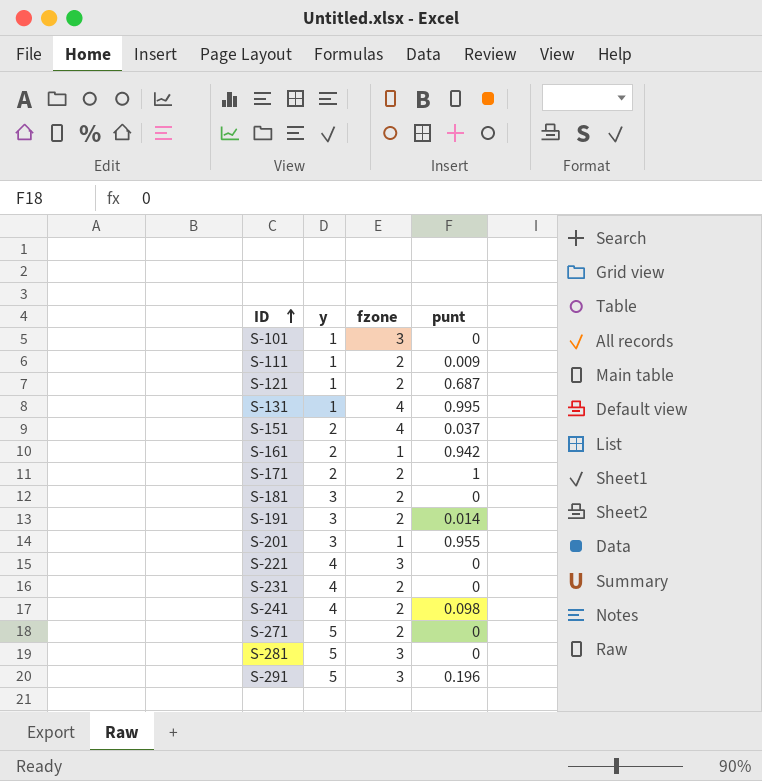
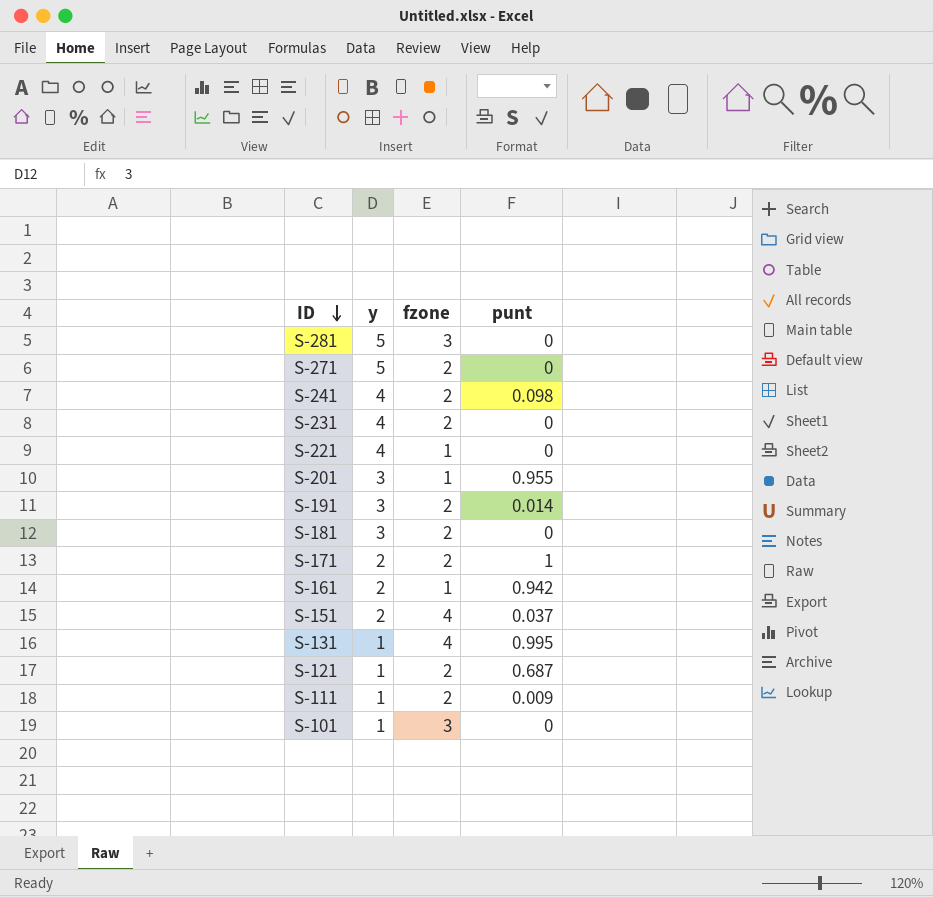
row order: ID ascending -> ID descending
row S-291: 5 | 3 | 0.196 -> none
S-221 | fzone: 3 -> 1

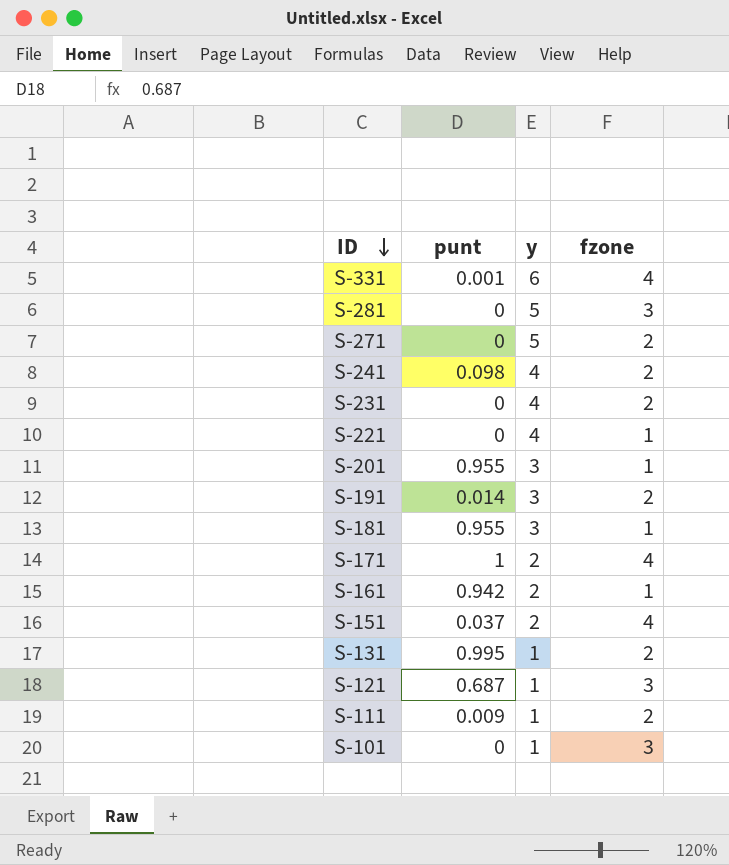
column punt | position: 4 -> 2
row S-331: none -> 0.001 | 6 | 4
S-181 | punt: 0 -> 0.955
S-181 | fzone: 2 -> 1
S-171 | fzone: 2 -> 4
S-131 | fzone: 4 -> 2
S-121 | fzone: 2 -> 3

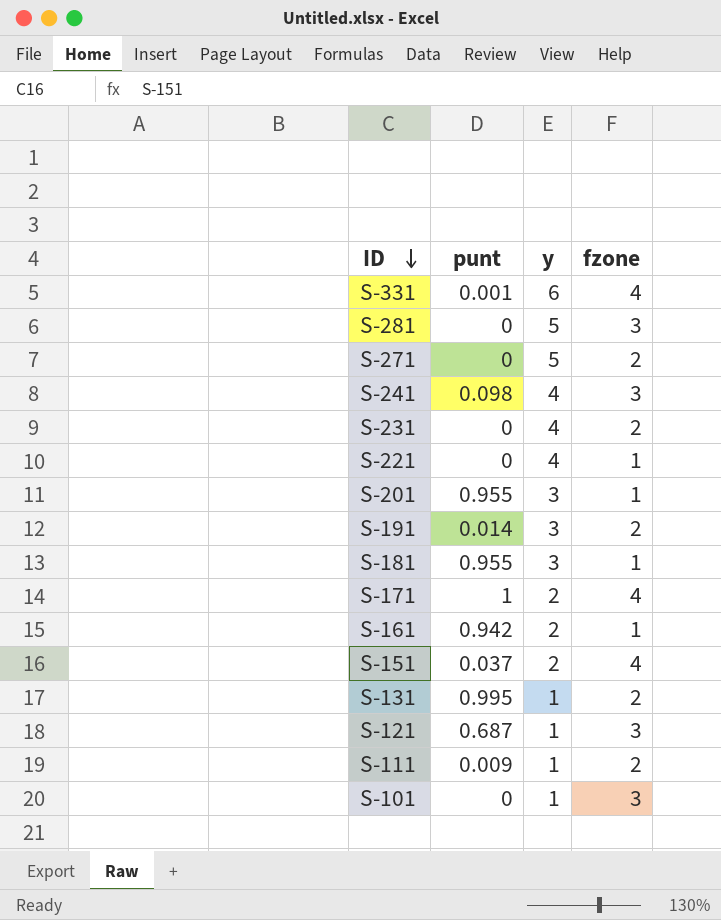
S-241 | fzone: 2 -> 3

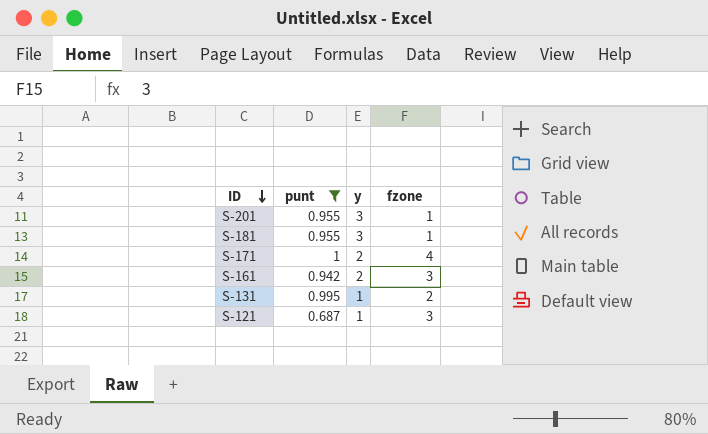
filter: none -> punt >= 0.687
S-161 | fzone: 1 -> 3

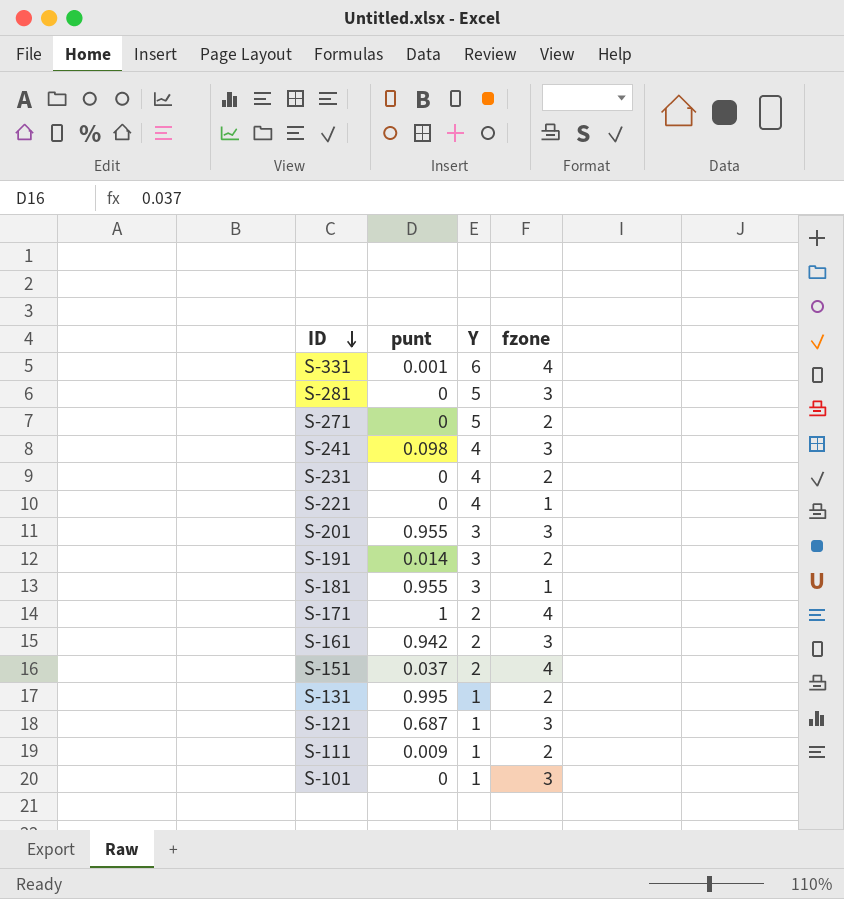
filter: punt >= 0.687 -> none
column name: y -> Y
S-201 | fzone: 1 -> 3

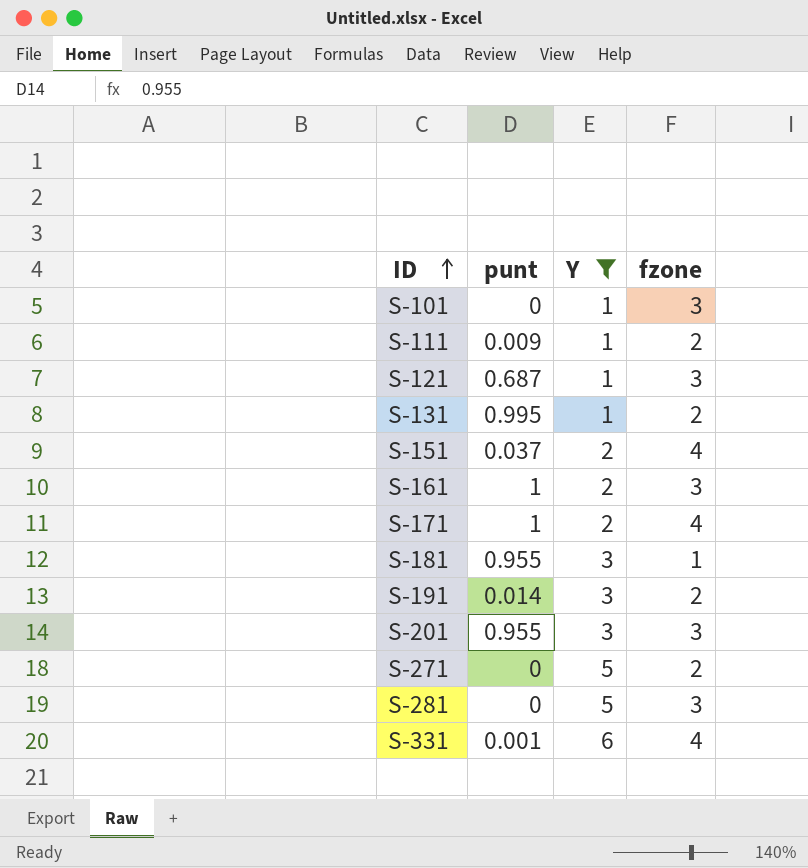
filter: none -> Y != 4
row order: ID descending -> ID ascending
S-161 | punt: 0.942 -> 1

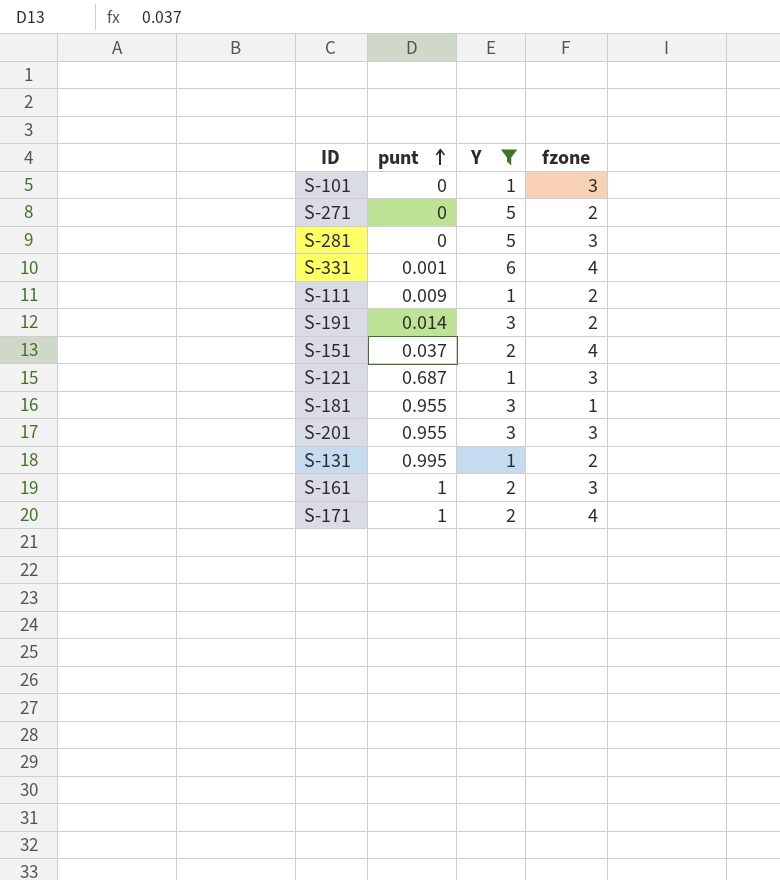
row order: ID ascending -> punt ascending

